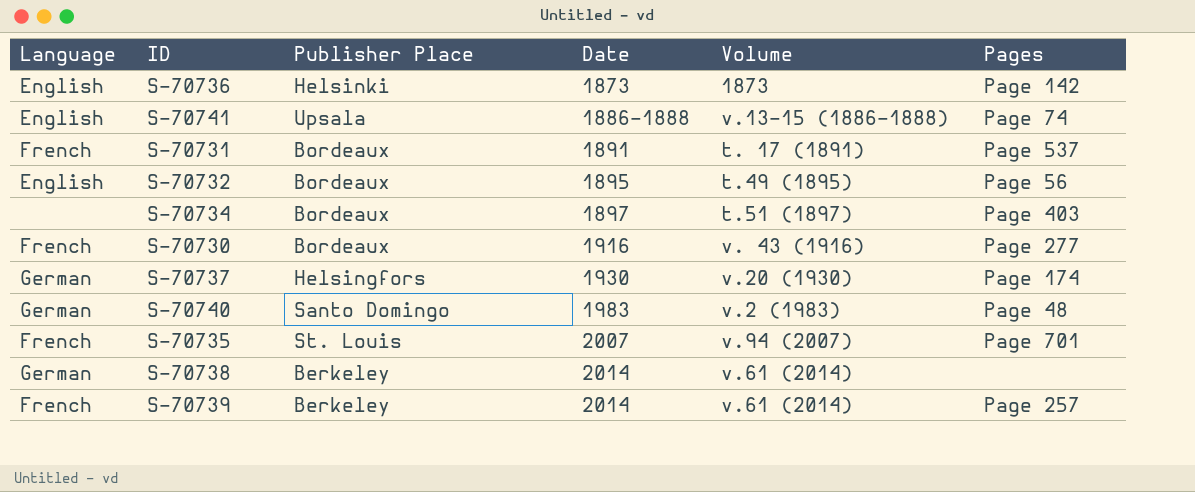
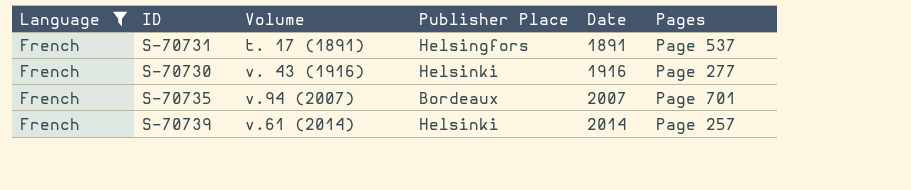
filter: none -> Language = French
column Volume | position: 5 -> 3
S-70731 | Publisher Place: Bordeaux -> Helsingfors
S-70730 | Publisher Place: Bordeaux -> Helsinki
S-70735 | Publisher Place: St. Louis -> Bordeaux
S-70739 | Publisher Place: Berkeley -> Helsinki

